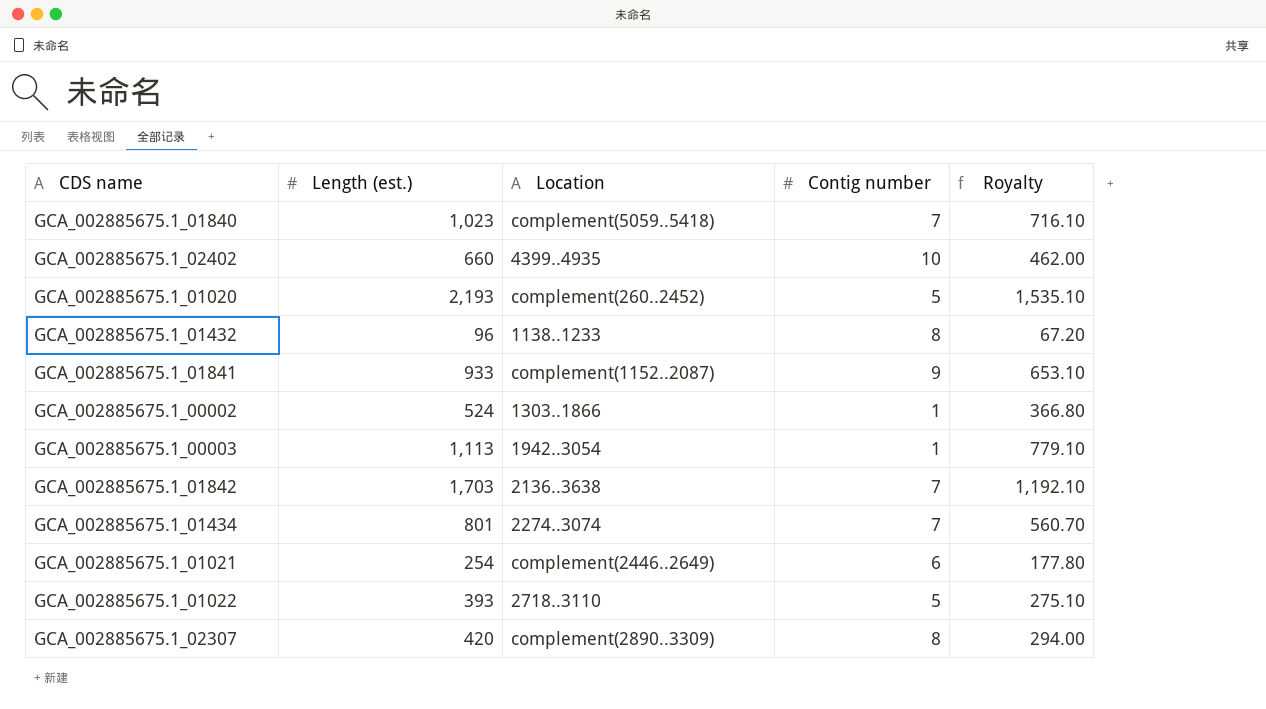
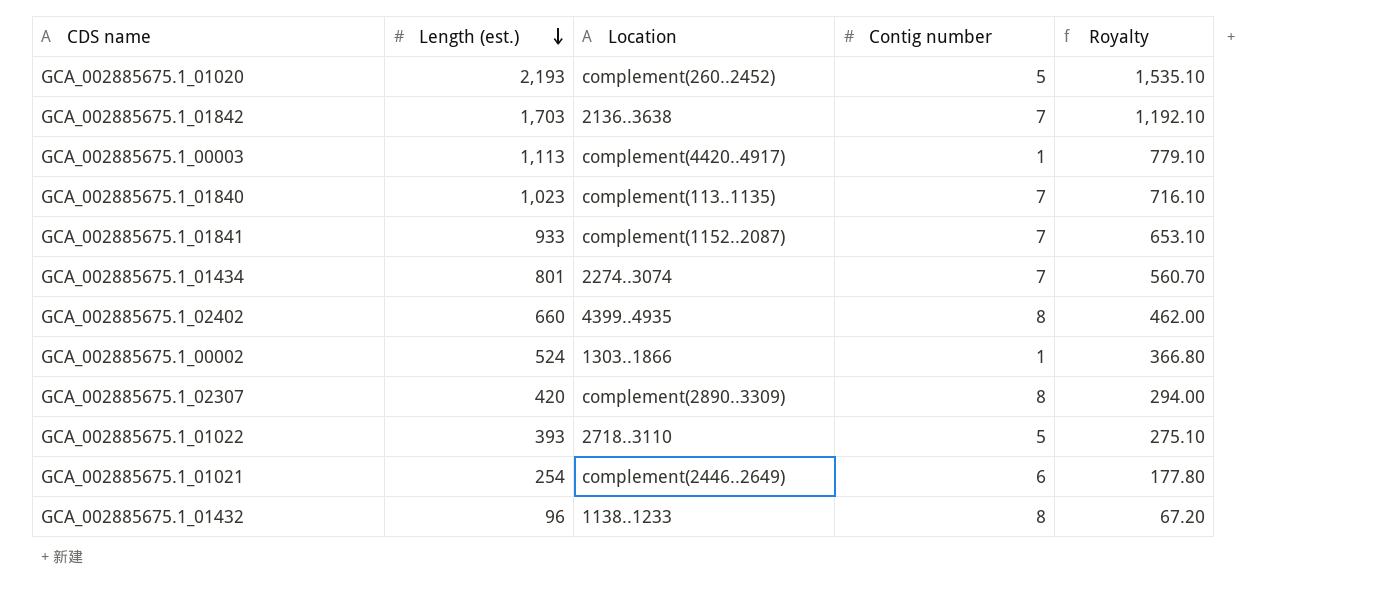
row order: none -> Length (est.) descending
GCA_002885675.1_00003 | Location: 1942..3054 -> complement(4420..4917)
GCA_002885675.1_01840 | Location: complement(5059..5418) -> complement(113..1135)
GCA_002885675.1_01841 | Contig number: 9 -> 7
GCA_002885675.1_02402 | Contig number: 10 -> 8

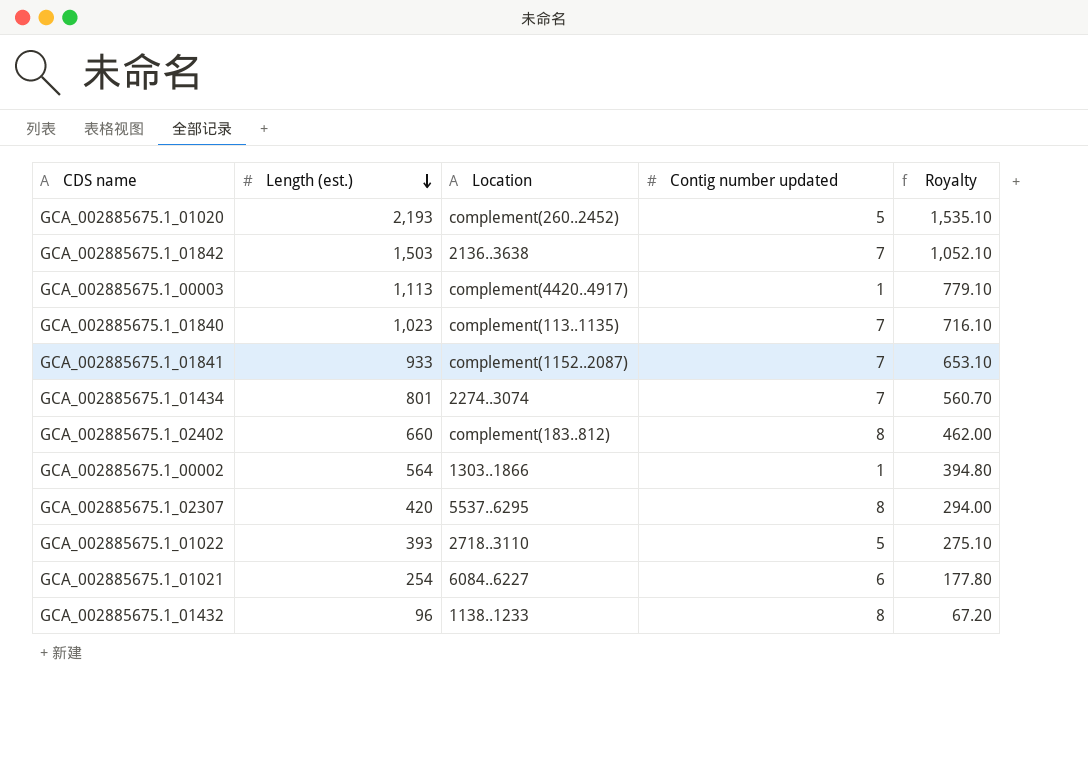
column name: Contig number -> Contig number updated
GCA_002885675.1_01842 | Length (est.): 1,703 -> 1,503
GCA_002885675.1_01842 | Royalty: 1,192.10 -> 1,052.10
GCA_002885675.1_02402 | Location: 4399..4935 -> complement(183..812)
GCA_002885675.1_00002 | Length (est.): 524 -> 564
GCA_002885675.1_00002 | Royalty: 366.80 -> 394.80
GCA_002885675.1_02307 | Location: complement(2890..3309) -> 5537..6295
GCA_002885675.1_01021 | Location: complement(2446..2649) -> 6084..6227

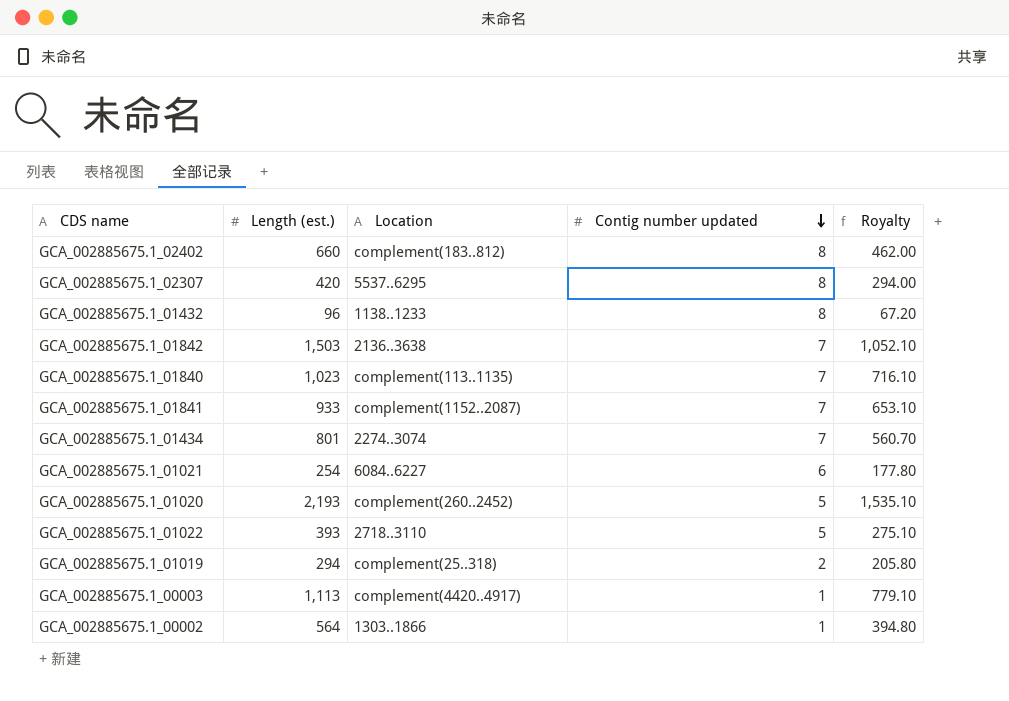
row order: Length (est.) descending -> Contig number updated descending
row GCA_002885675.1_01019: none -> 294 | complement(25..318) | 2 | 205.80

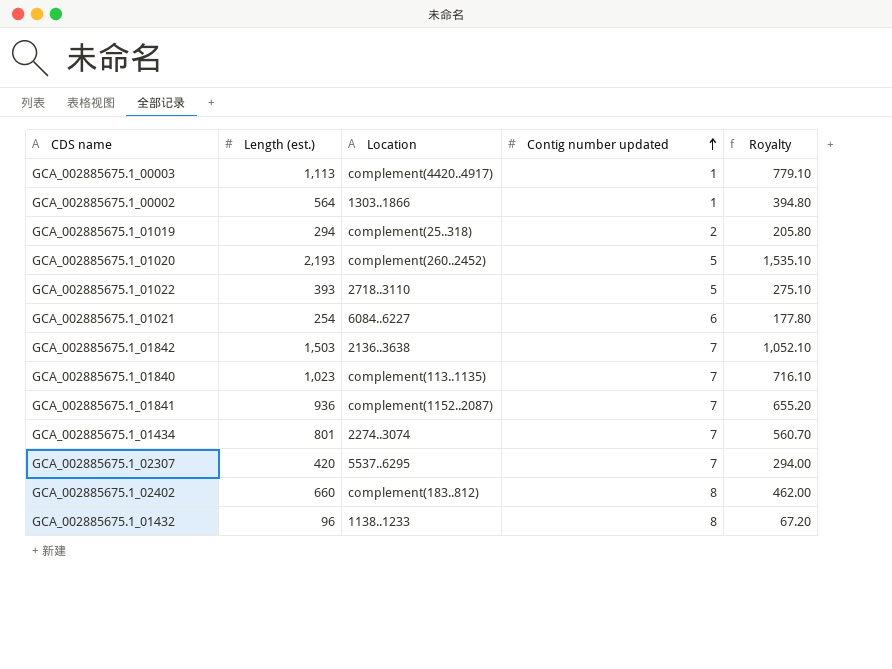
row order: Contig number updated descending -> Contig number updated ascending
GCA_002885675.1_01841 | Length (est.): 933 -> 936
GCA_002885675.1_01841 | Royalty: 653.10 -> 655.20
GCA_002885675.1_02307 | Contig number updated: 8 -> 7

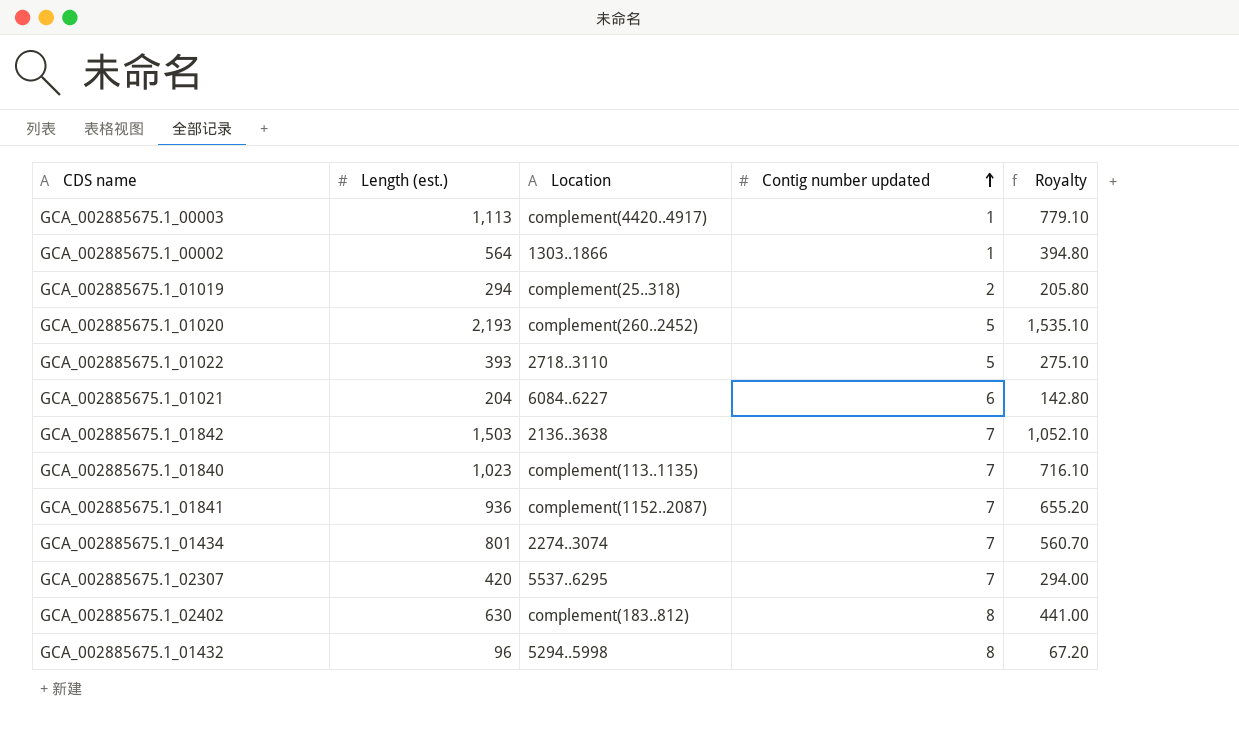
GCA_002885675.1_01021 | Length (est.): 254 -> 204
GCA_002885675.1_01021 | Royalty: 177.80 -> 142.80
GCA_002885675.1_02402 | Length (est.): 660 -> 630
GCA_002885675.1_02402 | Royalty: 462.00 -> 441.00
GCA_002885675.1_01432 | Location: 1138..1233 -> 5294..5998

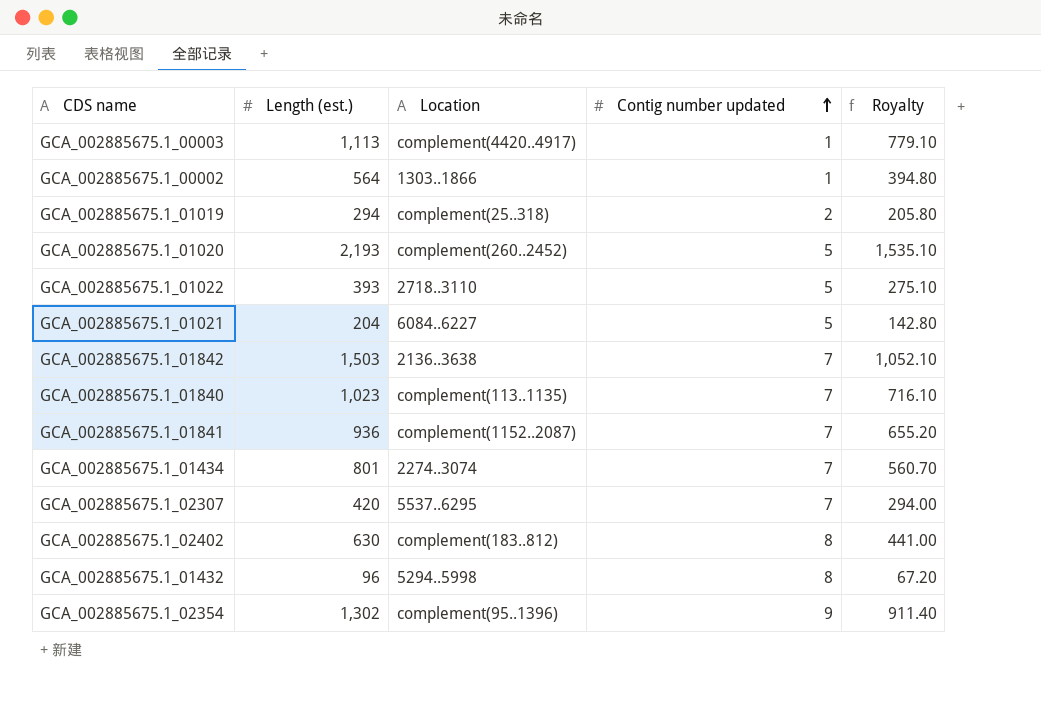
GCA_002885675.1_01021 | Contig number updated: 6 -> 5
row GCA_002885675.1_02354: none -> 1,302 | complement(95..1396) | 9 | 911.40

